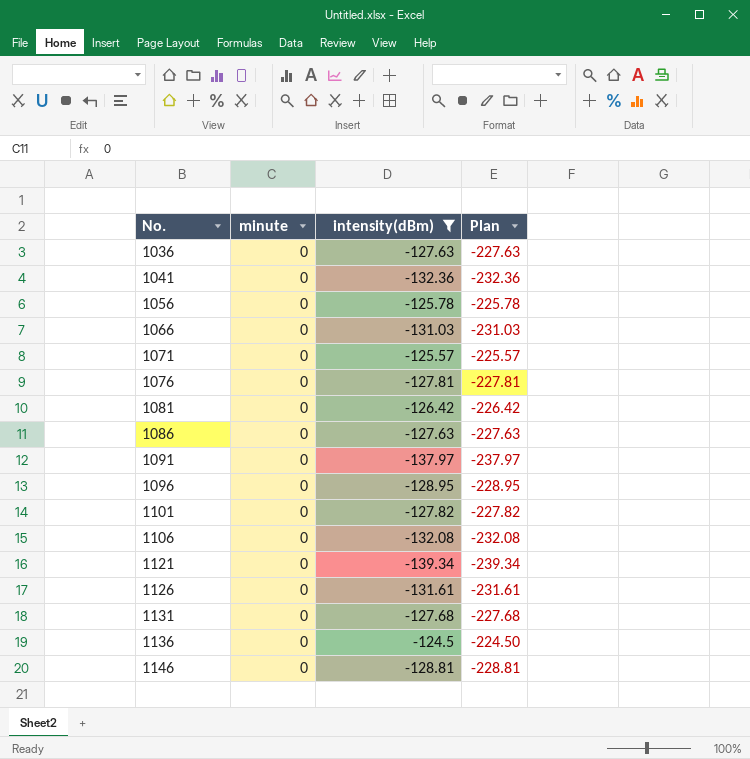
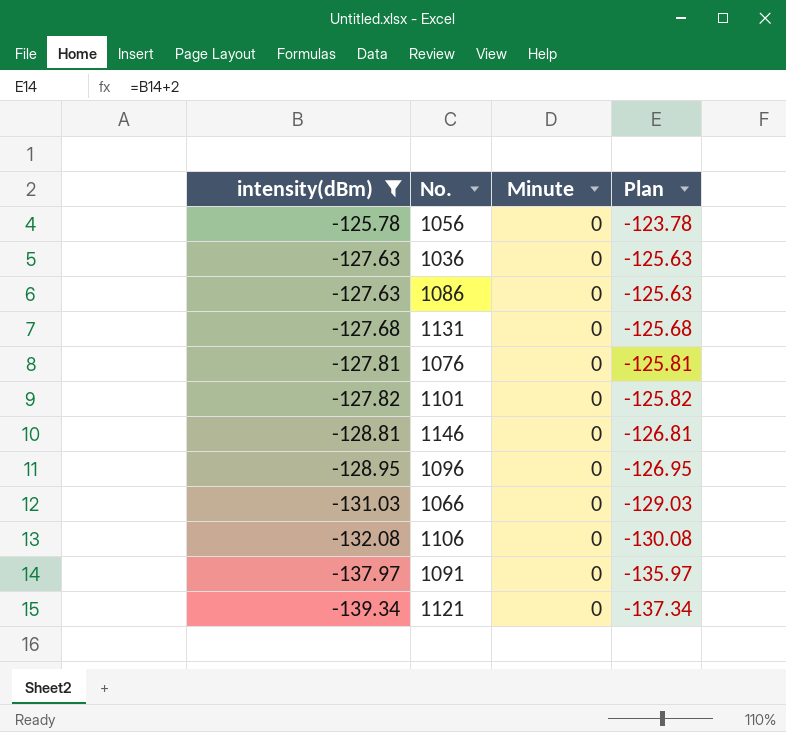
row order: No. ascending -> intensity(dBm) descending
column intensity(dBm) | position: 3 -> 1
column name: minute -> Minute
column Plan | formula: [intensity(dBm)] - 100 -> [intensity(dBm)] + 2
row 1041: 0 | -132.36 | -232.36 -> none
row 1071: 0 | -125.57 | -225.57 -> none
row 1081: 0 | -126.42 | -226.42 -> none
row 1126: 0 | -131.61 | -231.61 -> none
row 1136: 0 | -124.5 | -224.50 -> none

